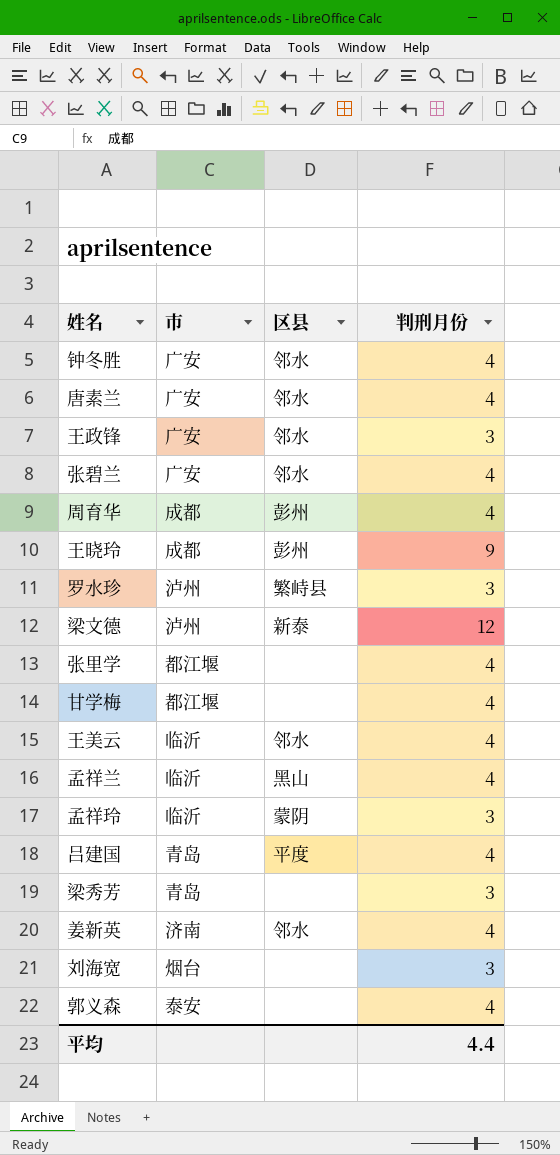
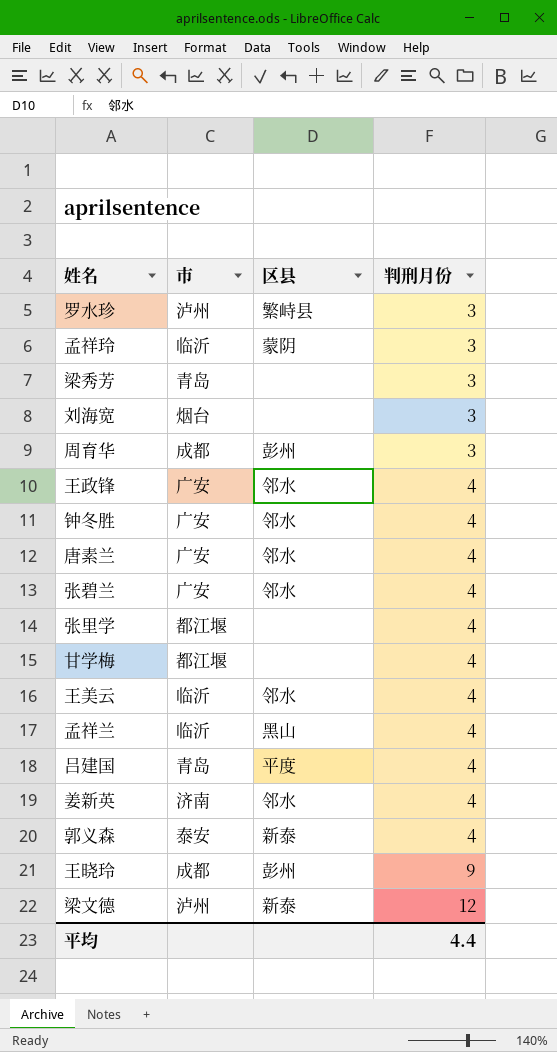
row order: none -> 判刑月份 ascending
周育华 | 判刑月份: 4 -> 3
王政锋 | 判刑月份: 3 -> 4
郭义森 | 区县: none -> 新泰

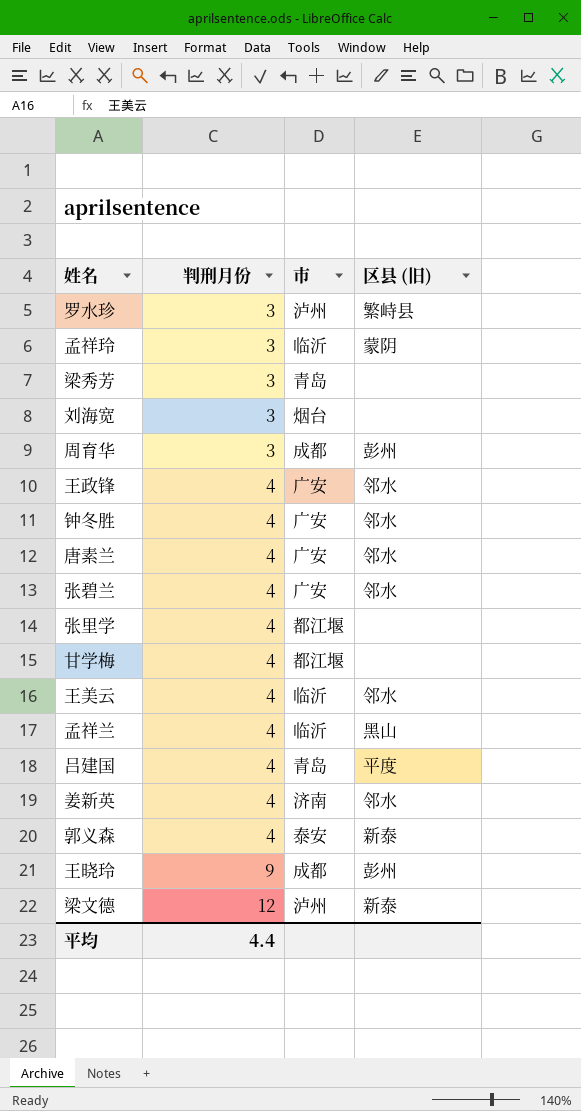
column 判刑月份 | position: 4 -> 2
column name: 区县 -> 区县 (旧)

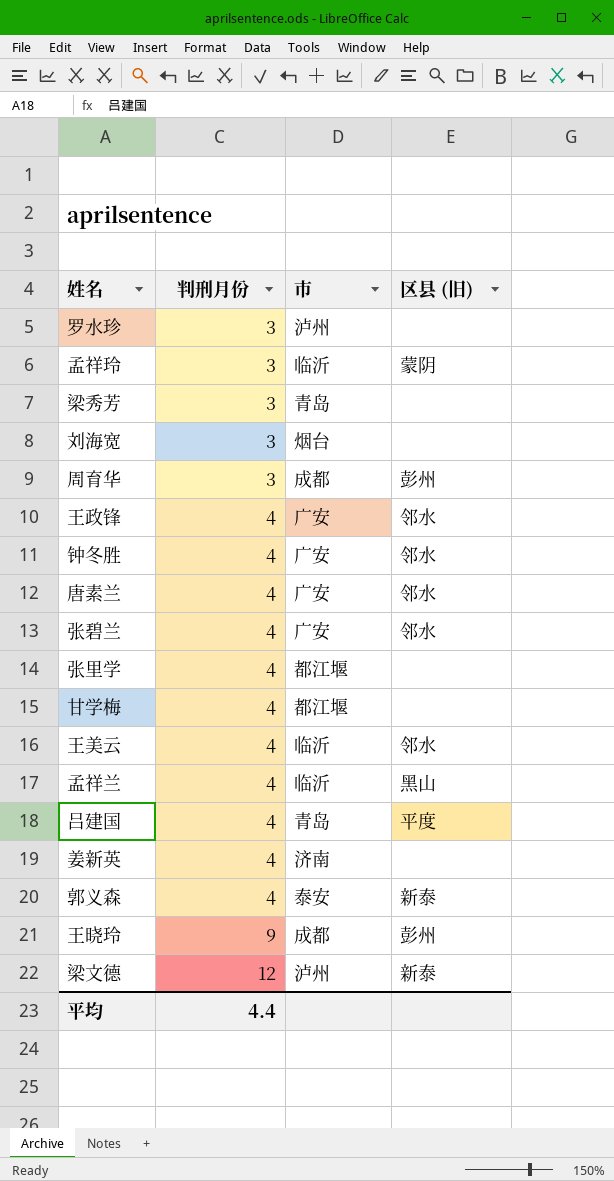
罗水珍 | 区县 (旧): 繁峙县 -> none
姜新英 | 区县 (旧): 邻水 -> none

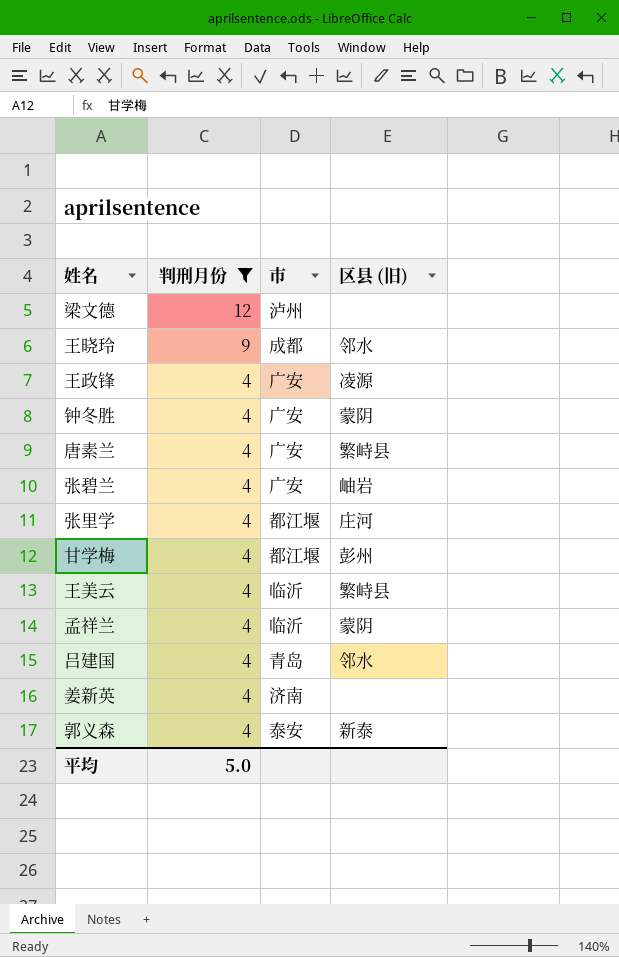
filter: none -> 判刑月份 != 3
row order: 判刑月份 ascending -> 判刑月份 descending
梁文德 | 区县 (旧): 新泰 -> none
王晓玲 | 区县 (旧): 彭州 -> 邻水
王政锋 | 区县 (旧): 邻水 -> 凌源
钟冬胜 | 区县 (旧): 邻水 -> 蒙阴
唐素兰 | 区县 (旧): 邻水 -> 繁峙县
张碧兰 | 区县 (旧): 邻水 -> 岫岩
张里学 | 区县 (旧): none -> 庄河
甘学梅 | 区县 (旧): none -> 彭州
王美云 | 区县 (旧): 邻水 -> 繁峙县
孟祥兰 | 区县 (旧): 黑山 -> 蒙阴
吕建国 | 区县 (旧): 平度 -> 邻水
平均 | 判刑月份: 4.4 -> 5.0

